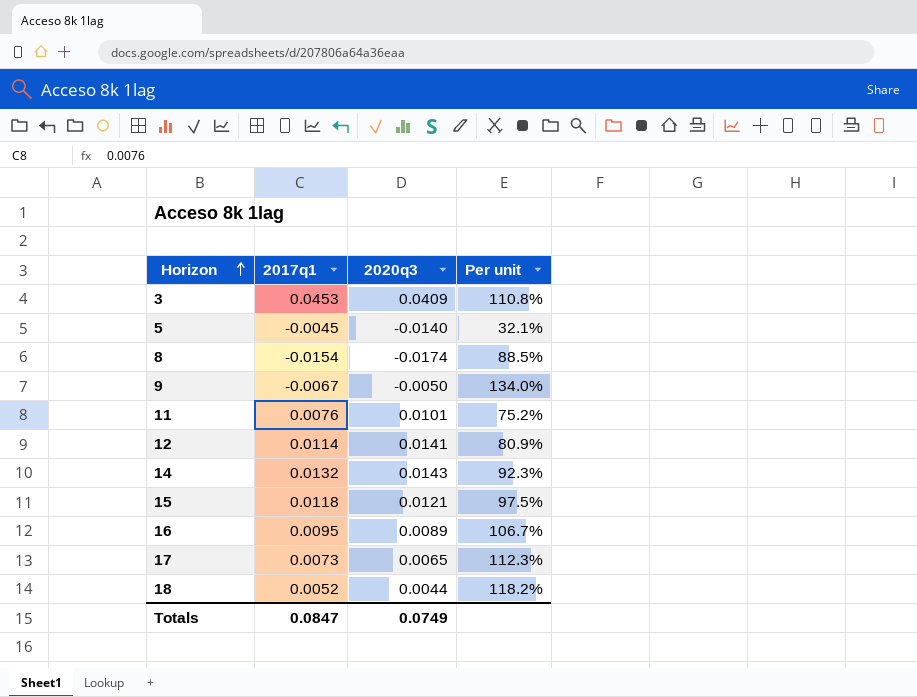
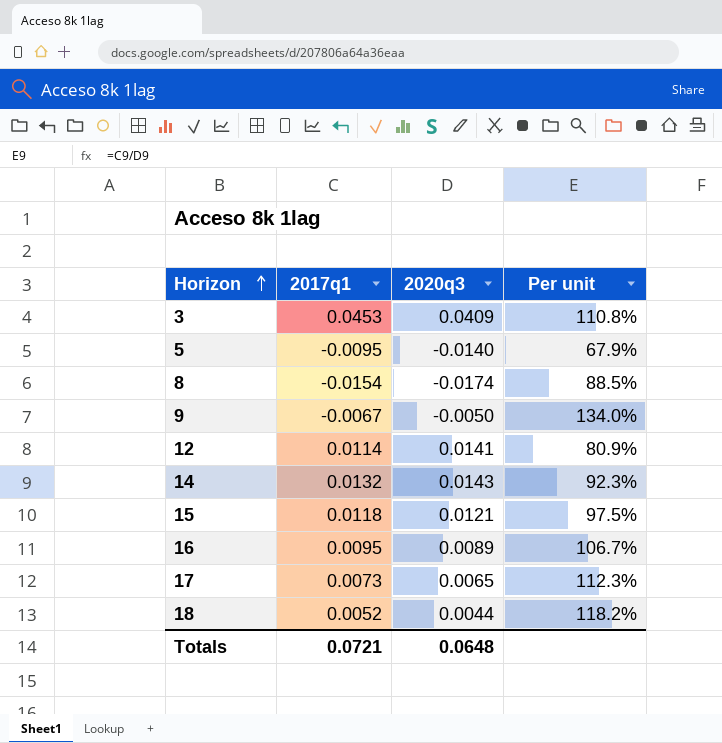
row 11: 0.0076 | 0.0101 | 75.2% -> none
5 | 2017q1: -0.0045 -> -0.0095
5 | Per unit: 32.1% -> 67.9%
Totals | 2017q1: 0.0847 -> 0.0721
Totals | 2020q3: 0.0749 -> 0.0648

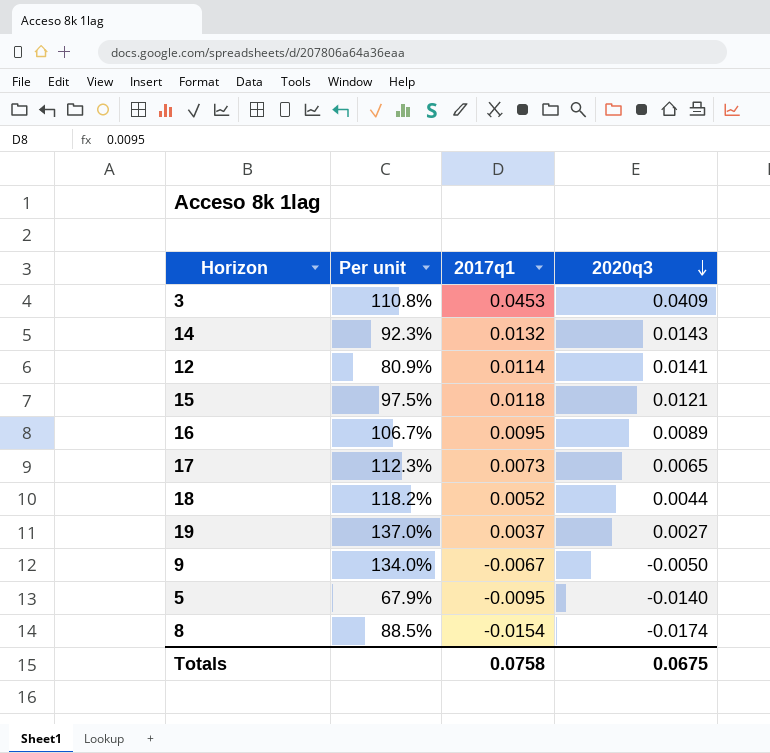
row order: Horizon ascending -> 2020q3 descending
column Per unit | position: 4 -> 2
row 19: none -> 137.0% | 0.0037 | 0.0027
Totals | 2017q1: 0.0721 -> 0.0758
Totals | 2020q3: 0.0648 -> 0.0675

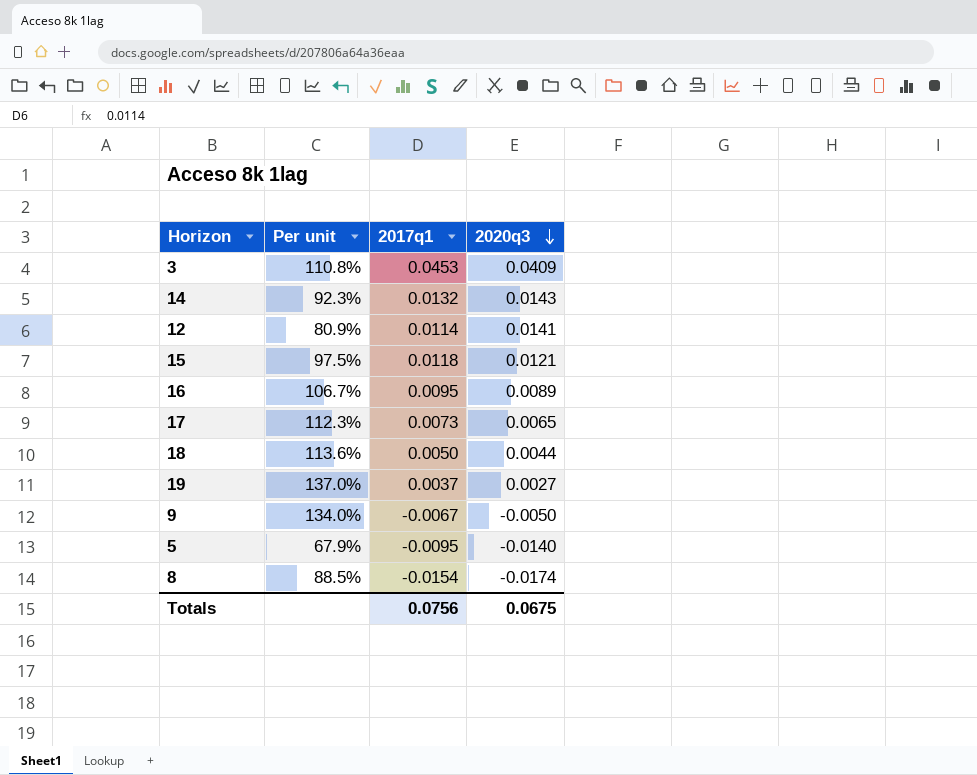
18 | Per unit: 118.2% -> 113.6%
18 | 2017q1: 0.0052 -> 0.0050
Totals | 2017q1: 0.0758 -> 0.0756

